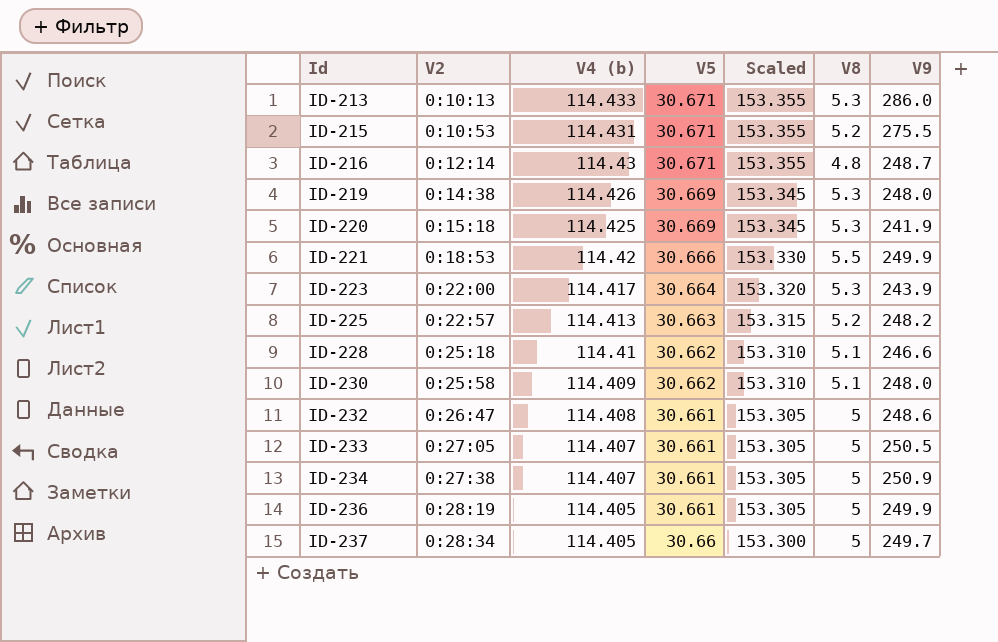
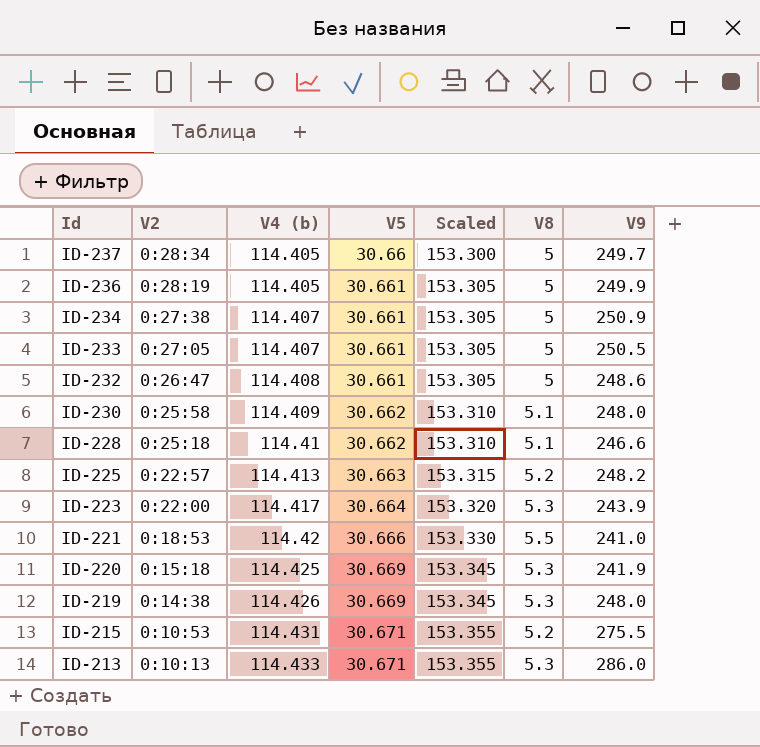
row order: Id ascending -> Id descending
row ID-216: 0:12:14 | 114.43 | 30.671 | 153.355 | 4.8 | 248.7 -> none
ID-221 | V9: 249.9 -> 241.0

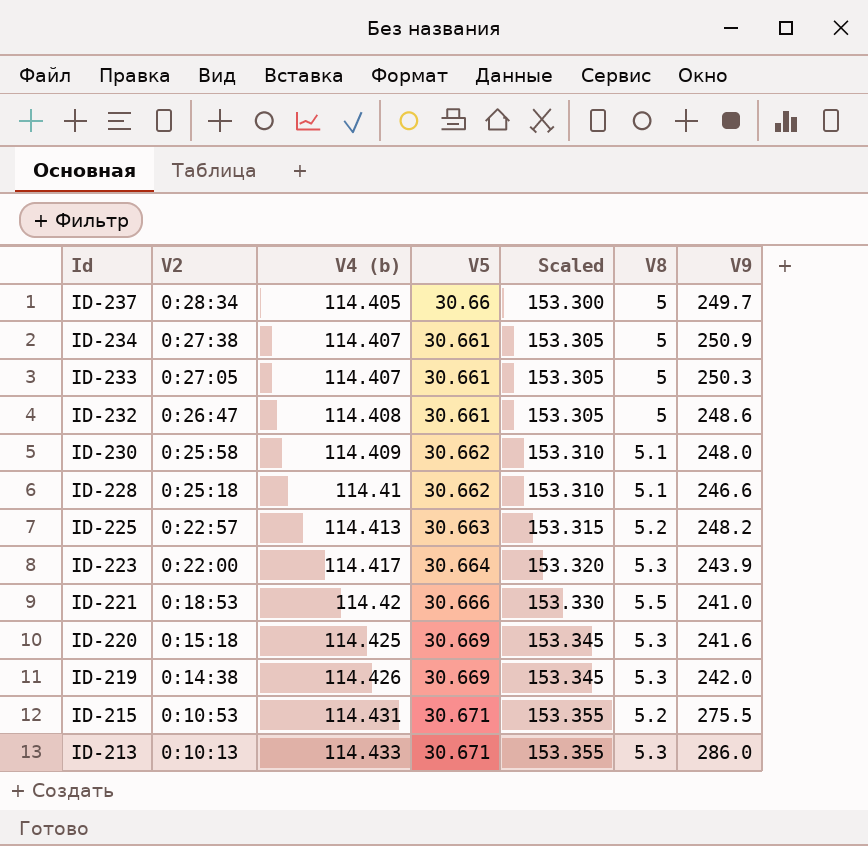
row ID-236: 0:28:19 | 114.405 | 30.661 | 153.305 | 5 | 249.9 -> none
ID-233 | V9: 250.5 -> 250.3
ID-220 | V9: 241.9 -> 241.6
ID-219 | V9: 248.0 -> 242.0

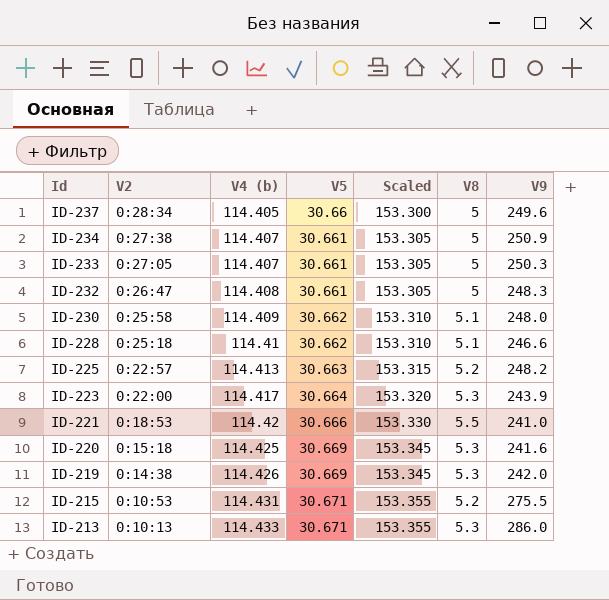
ID-237 | V9: 249.7 -> 249.6
ID-232 | V9: 248.6 -> 248.3

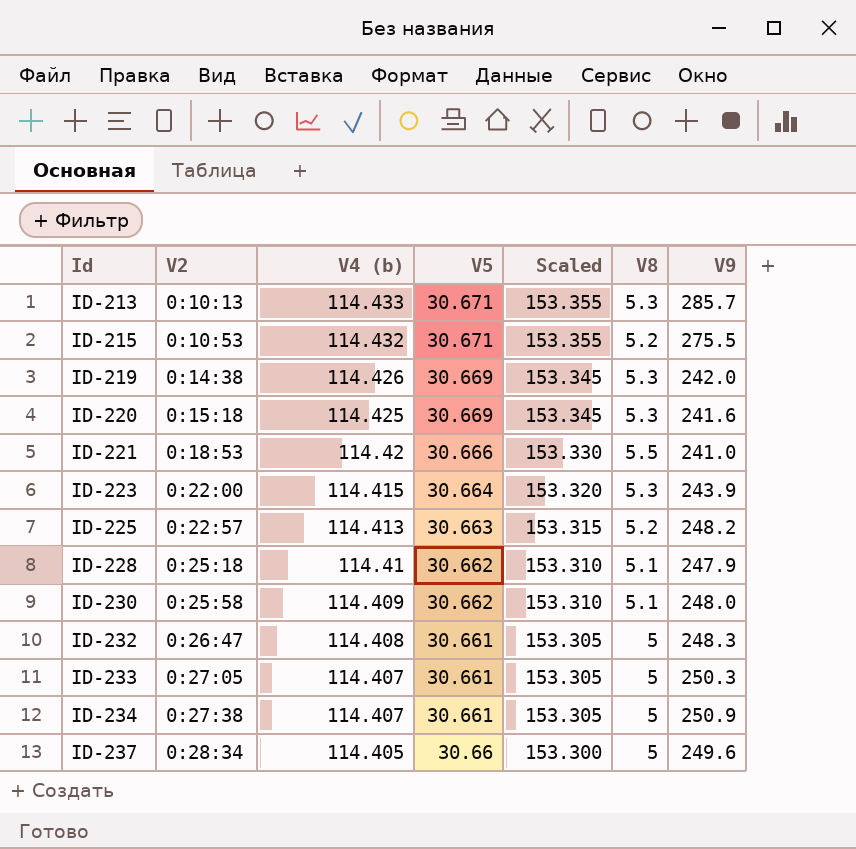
row order: Id descending -> Id ascending
ID-213 | V9: 286.0 -> 285.7
ID-215 | V4 (b): 114.431 -> 114.432
ID-223 | V4 (b): 114.417 -> 114.415
ID-228 | V9: 246.6 -> 247.9

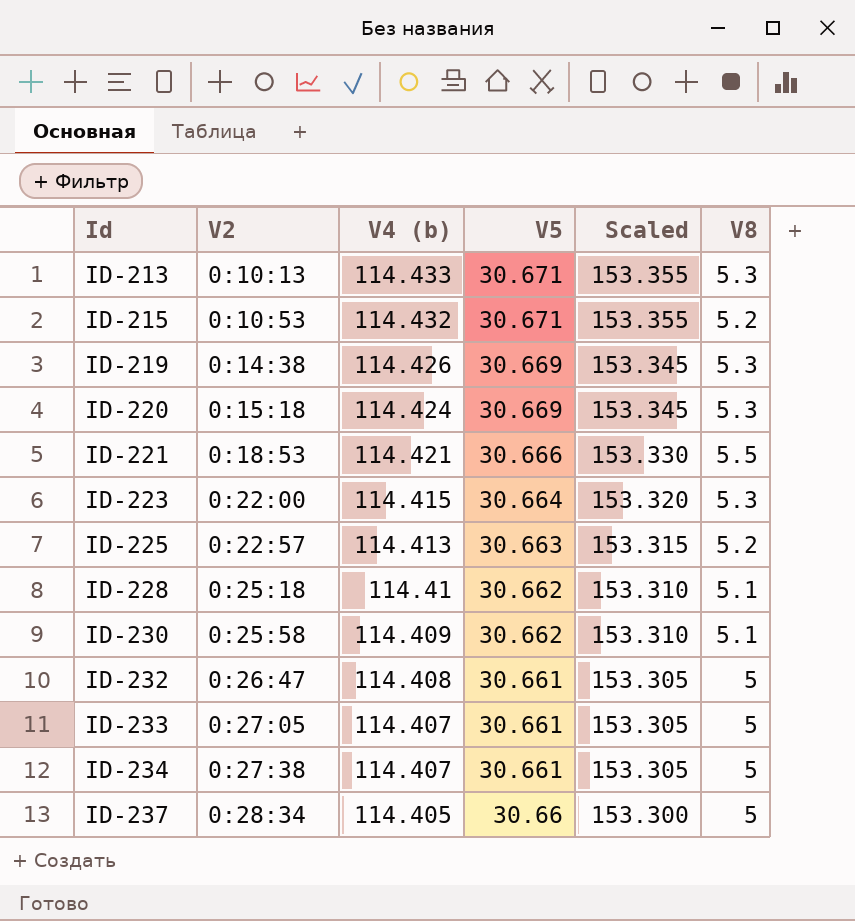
column V9 | position: 7 -> none
ID-220 | V4 (b): 114.425 -> 114.424
ID-221 | V4 (b): 114.42 -> 114.421

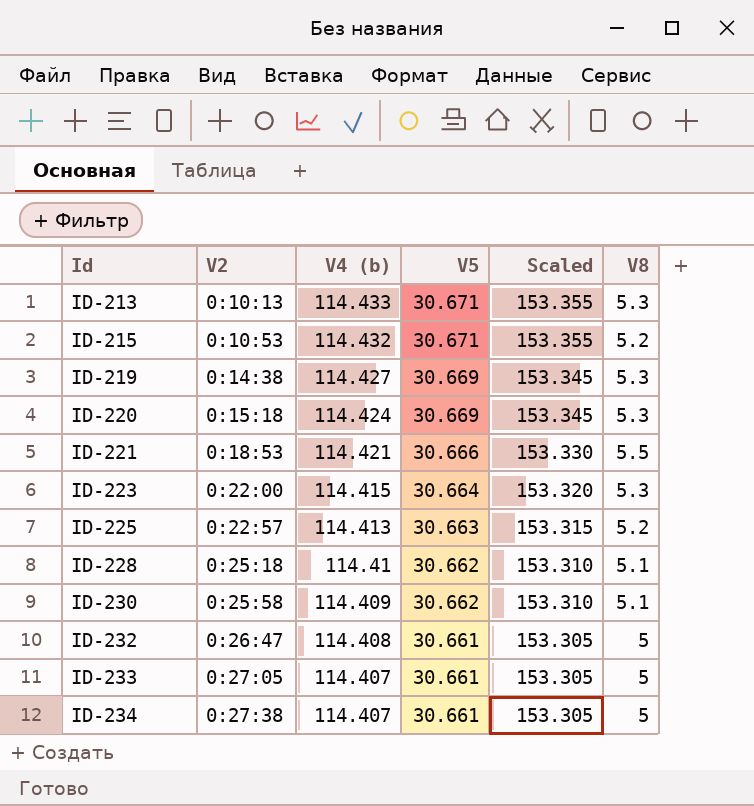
row ID-237: 0:28:34 | 114.405 | 30.66 | 153.300 | 5 -> none
ID-219 | V4 (b): 114.426 -> 114.427

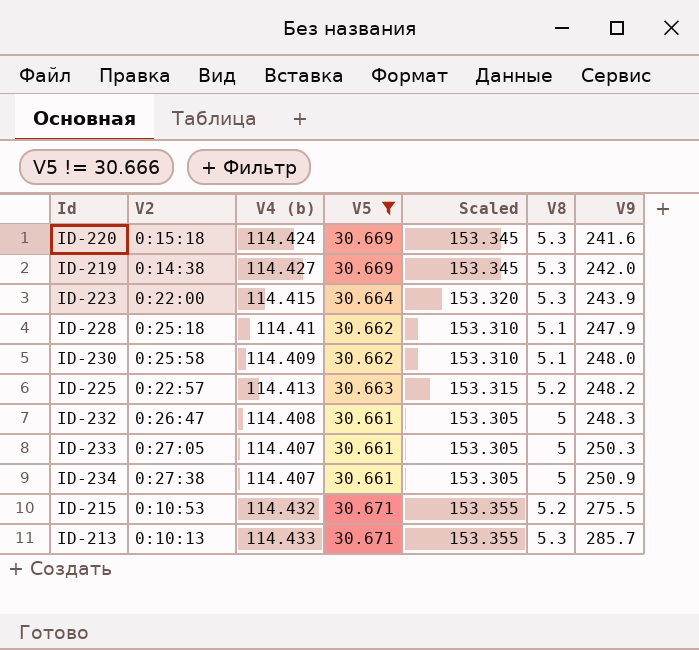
filter: none -> V5 != 30.666
row order: Id ascending -> V9 ascending
column V9 | position: none -> 7

